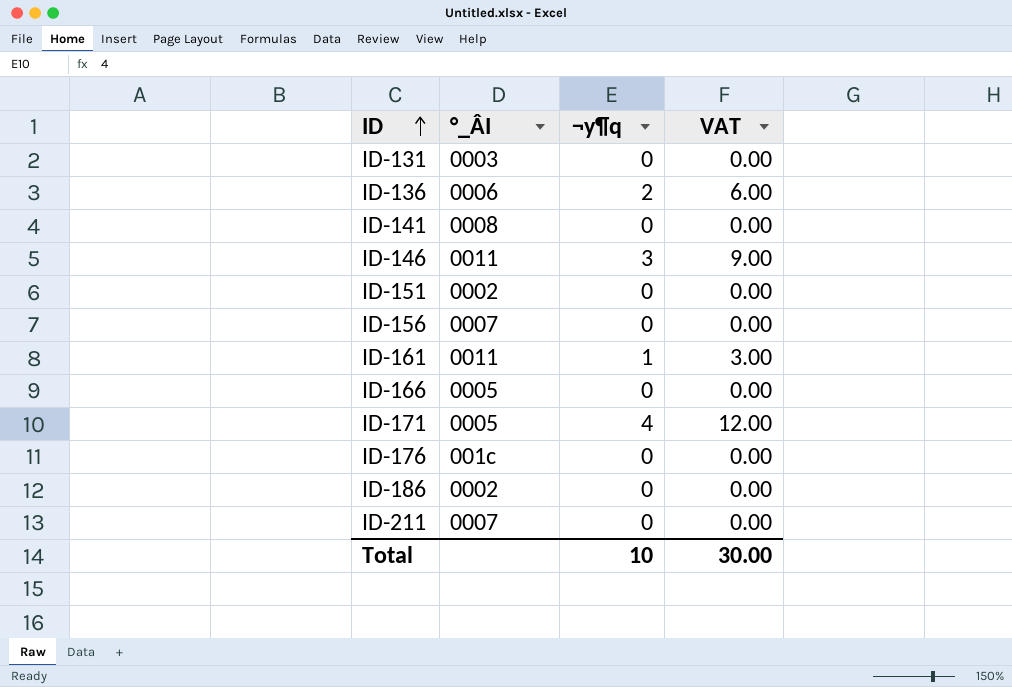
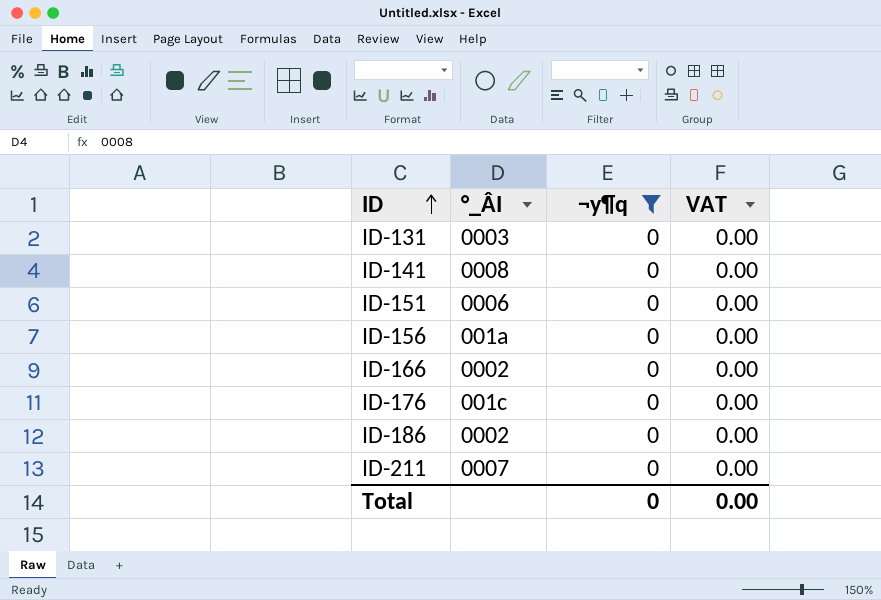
filter: none -> ¬y¶q = 0
ID-151 | °_ÂI: 0002 -> 0006
ID-156 | °_ÂI: 0007 -> 001a
ID-166 | °_ÂI: 0005 -> 0002
Total | ¬y¶q: 10 -> 0
Total | VAT: 30.00 -> 0.00

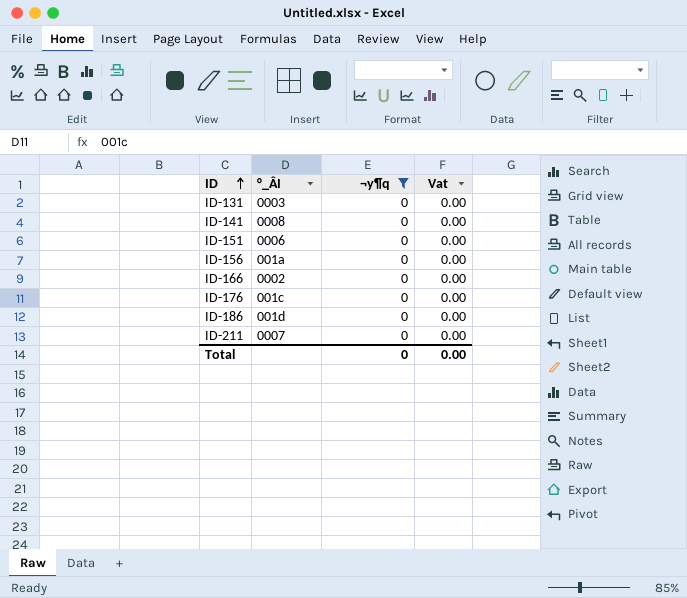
column name: VAT -> Vat
ID-186 | °_ÂI: 0002 -> 001d

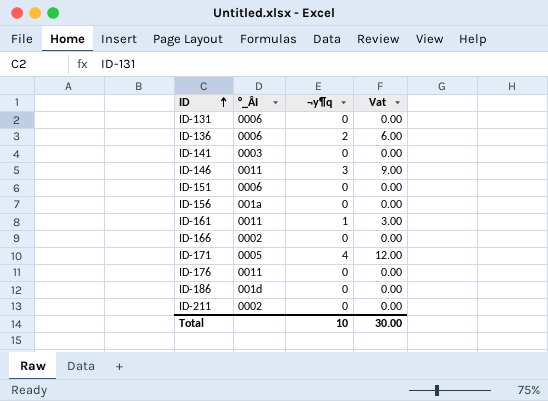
filter: ¬y¶q = 0 -> none
ID-131 | °_ÂI: 0003 -> 0006
ID-141 | °_ÂI: 0008 -> 0003
ID-176 | °_ÂI: 001c -> 0011
ID-211 | °_ÂI: 0007 -> 0002
Total | ¬y¶q: 0 -> 10
Total | Vat: 0.00 -> 30.00

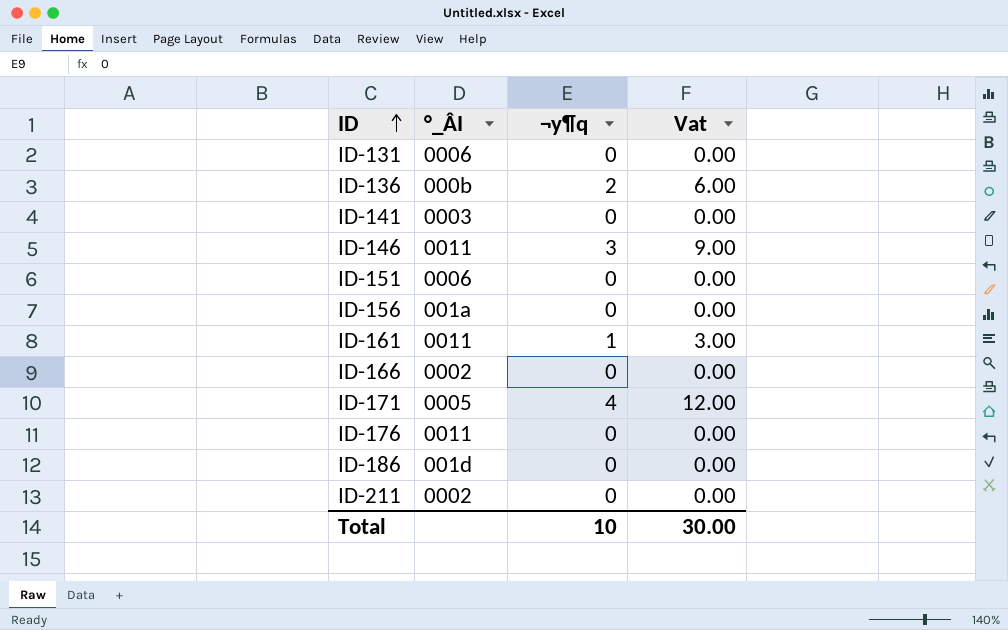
ID-136 | °_ÂI: 0006 -> 000b

